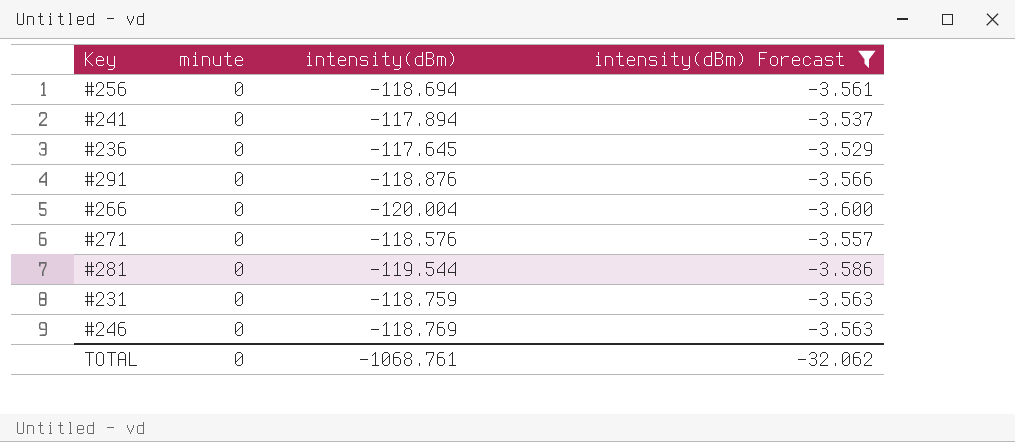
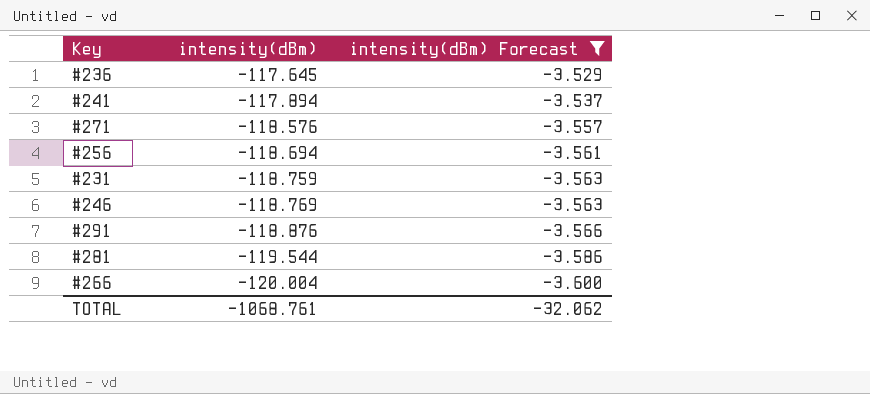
row order: none -> intensity(dBm) descending
column minute | position: 2 -> none

